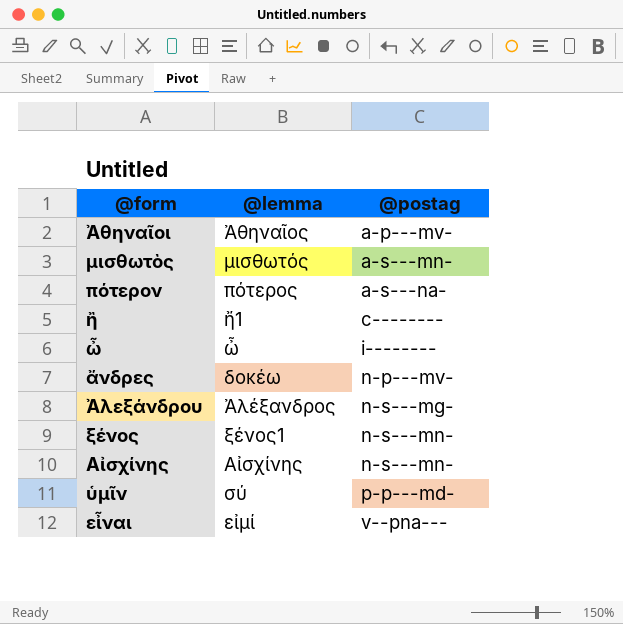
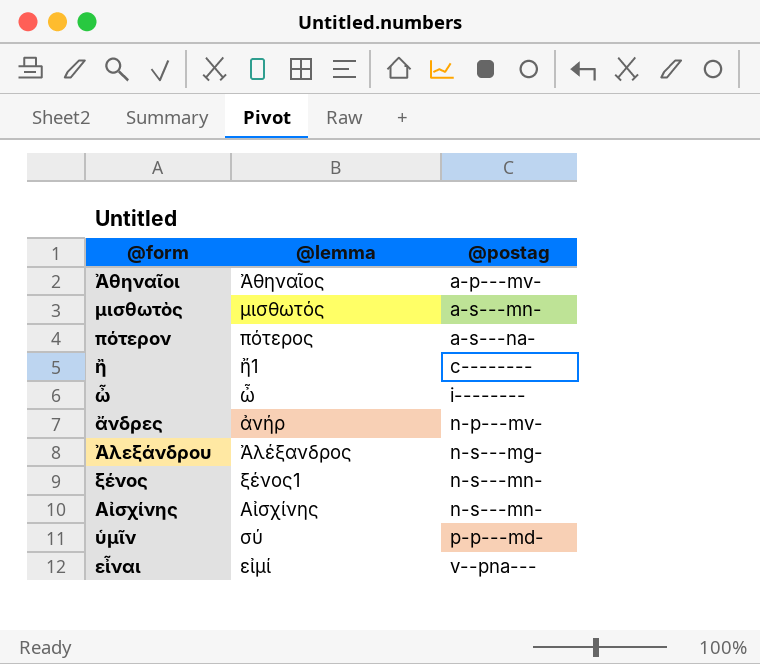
ἄνδρες | @lemma: δοκέω -> ἀνήρ

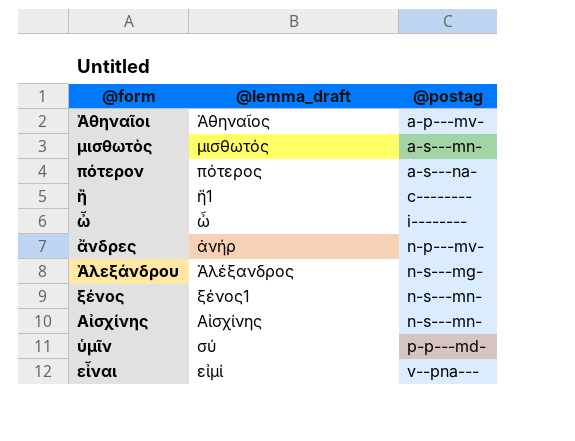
column name: @lemma -> @lemma_draft

